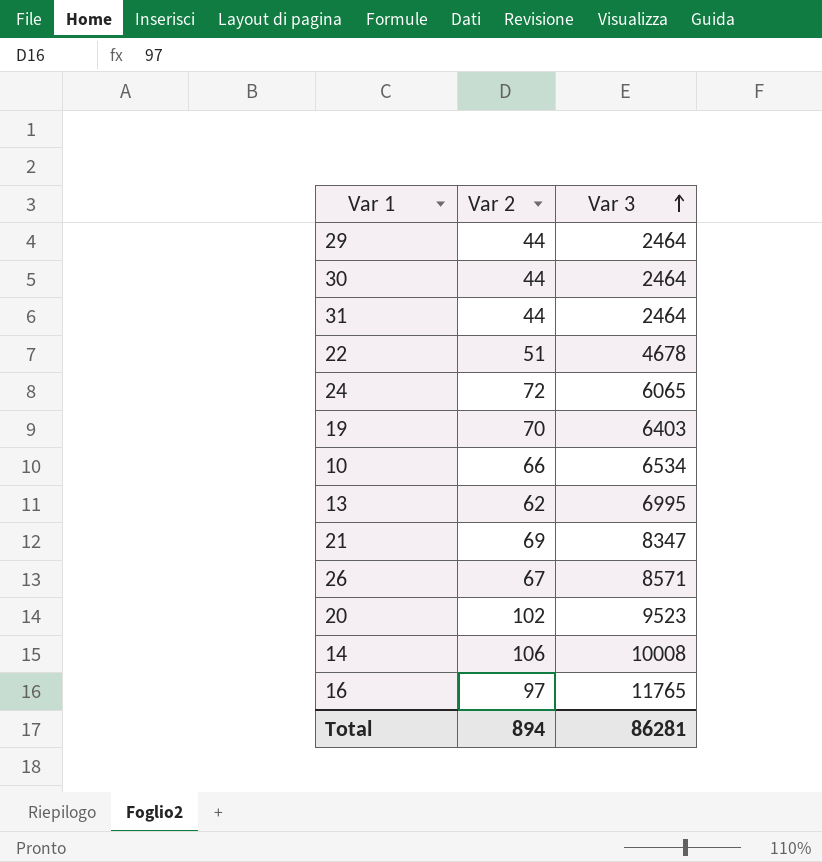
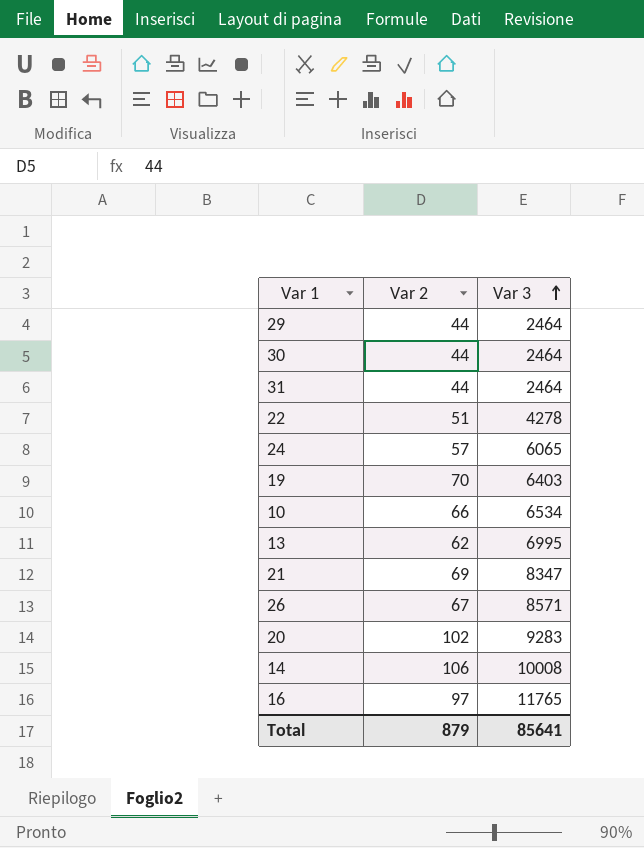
22 | Var 3: 4678 -> 4278
24 | Var 2: 72 -> 57
20 | Var 3: 9523 -> 9283
Total | Var 2: 894 -> 879
Total | Var 3: 86281 -> 85641

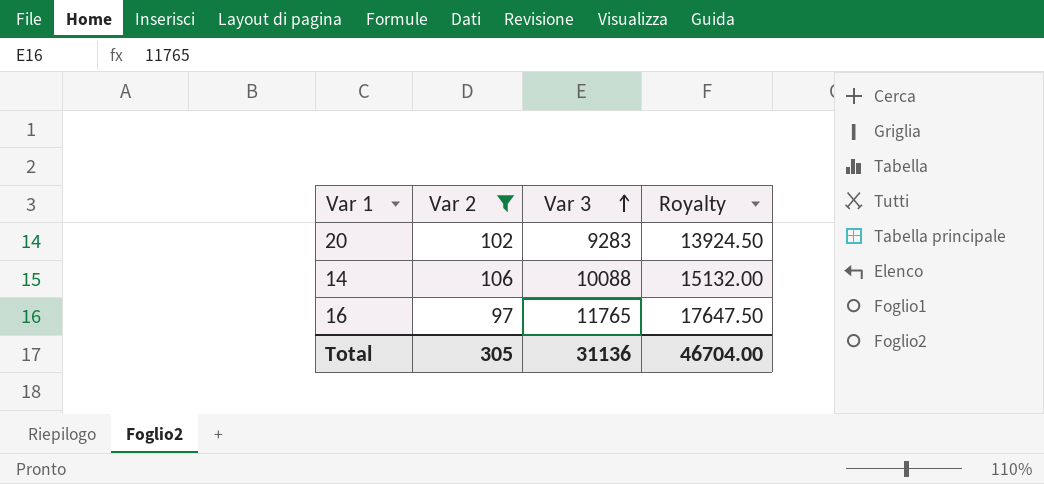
filter: none -> Var 2 >= 97
column Royalty | formula: none -> [Var 3] * 1.5
14 | Var 3: 10008 -> 10088
Total | Var 2: 879 -> 305
Total | Var 3: 85641 -> 31136

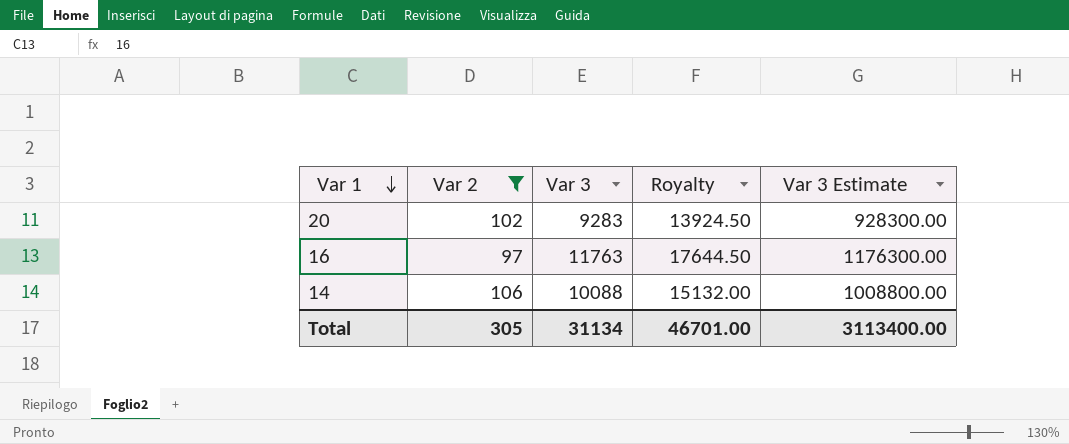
row order: Var 3 ascending -> Var 1 descending
column Var 3 Estimate | formula: none -> [Var 3] * 100
16 | Var 3: 11765 -> 11763
16 | Royalty: 17647.50 -> 17644.50
Total | Var 3: 31136 -> 31134
Total | Royalty: 46704.00 -> 46701.00

